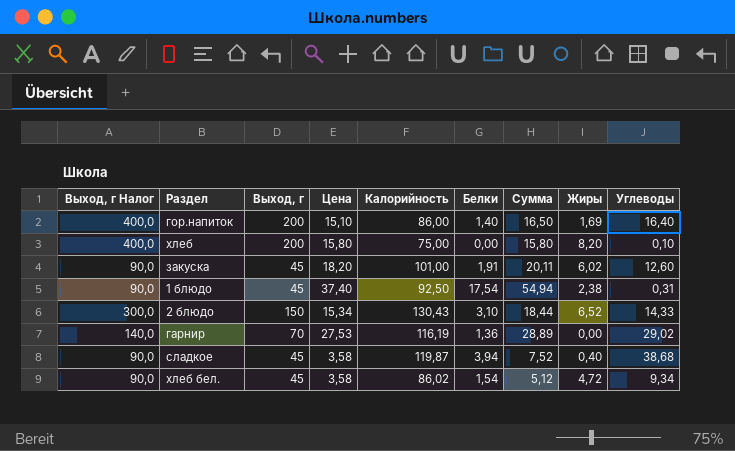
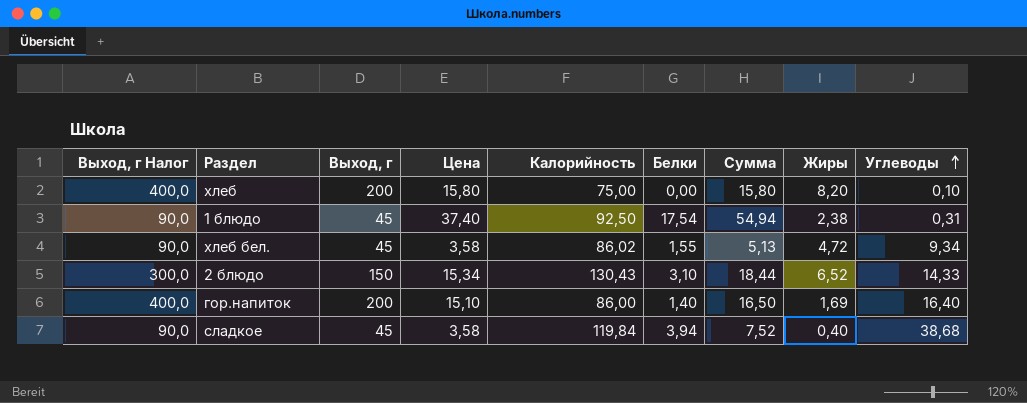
row order: none -> Углеводы ascending
row закуска: 90,0 | 45 | 18,20 | 101,00 | 1,91 | 20,11 | 6,02 | 12,60 -> none
row гарнир: 140,0 | 70 | 27,53 | 116,19 | 1,36 | 28,89 | 0,00 | 29,02 -> none
хлеб бел. | Белки: 1,54 -> 1,55
хлеб бел. | Сумма: 5,12 -> 5,13
сладкое | Калорийность: 119,87 -> 119,84

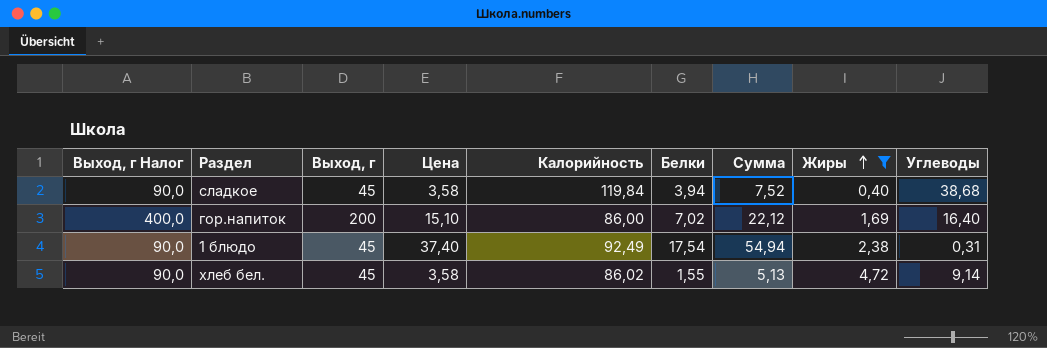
filter: none -> Жиры <= 4,72
row order: Углеводы ascending -> Жиры ascending
гор.напиток | Белки: 1,40 -> 7,02
гор.напиток | Сумма: 16,50 -> 22,12
1 блюдо | Калорийность: 92,50 -> 92,49
хлеб бел. | Углеводы: 9,34 -> 9,14

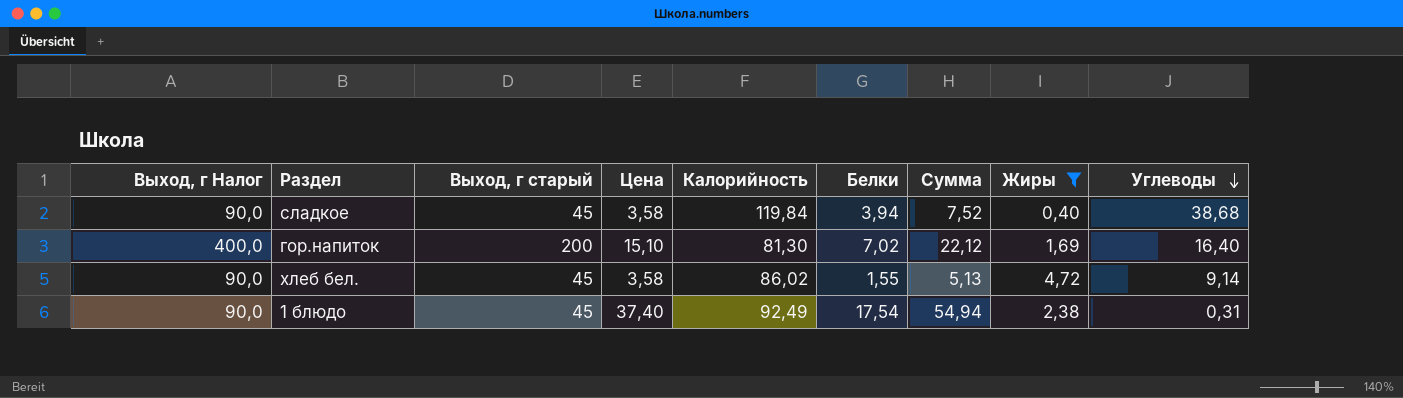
row order: Жиры ascending -> Углеводы descending
column name: Выход, г -> Выход, г старый
гор.напиток | Калорийность: 86,00 -> 81,30

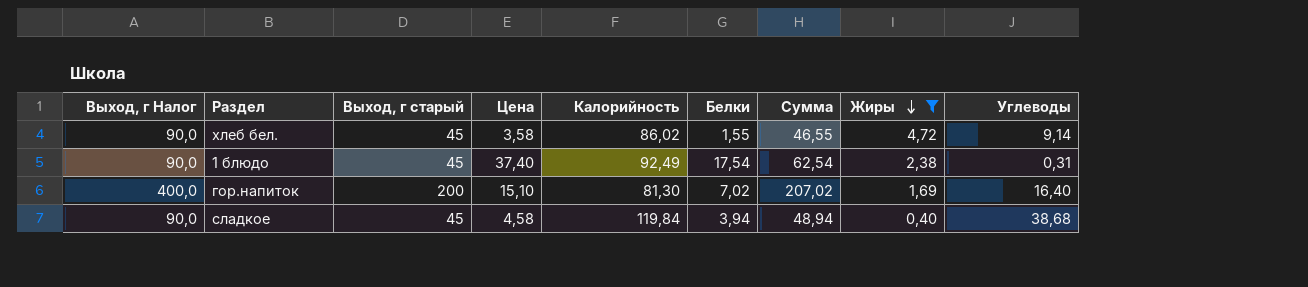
row order: Углеводы descending -> Жиры descending
column Сумма | formula: [Цена] + [Белки] -> [Выход, г старый] + [Белки]
сладкое | Цена: 3,58 -> 4,58

